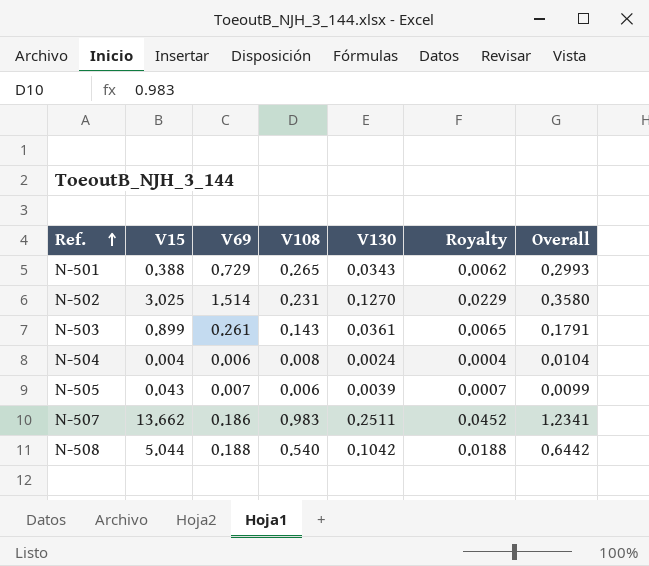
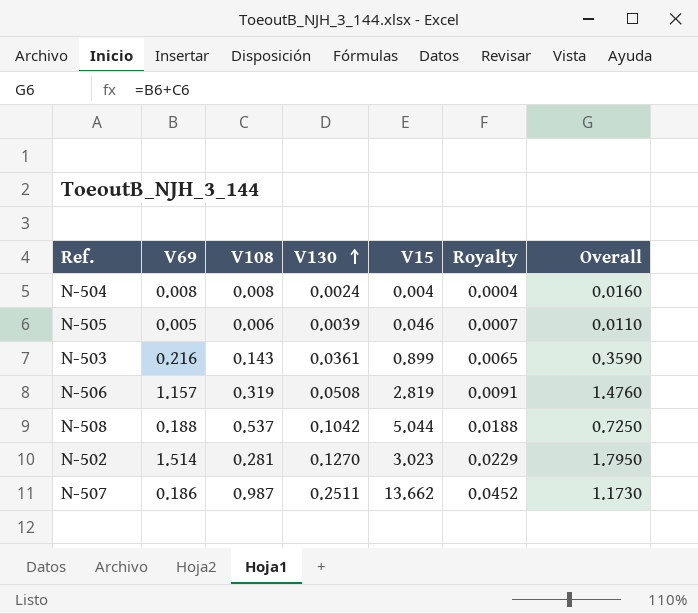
row order: Ref. ascending -> V130 ascending
column V15 | position: 2 -> 5
column Overall | formula: [V108] + [V130] -> [V69] + [V108]
row N-501: 0.388 | 0.729 | 0.265 | 0.0343 | 0.0062 | 0.2993 -> none
N-504 | V69: 0.006 -> 0.008
N-505 | V69: 0.007 -> 0.005
N-505 | V15: 0.043 -> 0.046
N-503 | V69: 0.261 -> 0.216
row N-506: none -> 1.157 | 0.319 | 0.0508 | 2.819 | 0.0091 | 1.4760
N-508 | V108: 0.540 -> 0.537
N-502 | V108: 0.231 -> 0.281
N-502 | V15: 3.025 -> 3.023
N-507 | V108: 0.983 -> 0.987

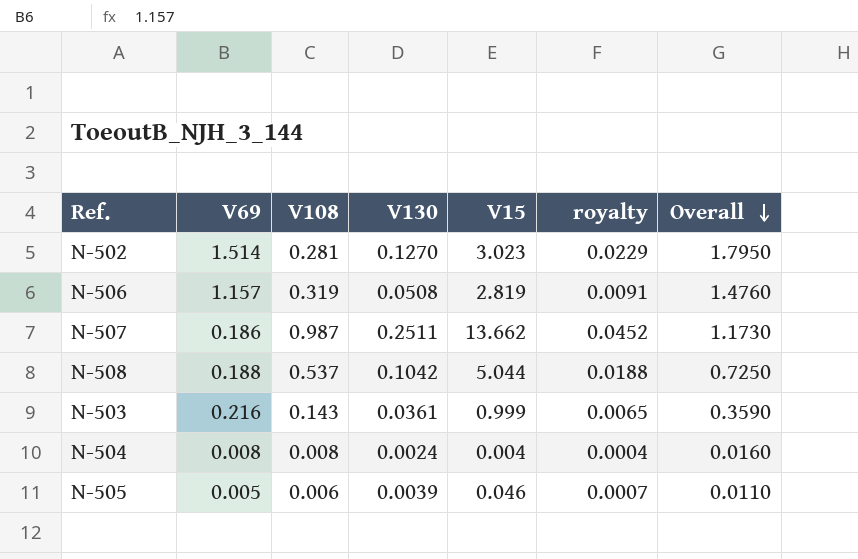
row order: V130 ascending -> Overall descending
column name: Royalty -> royalty
N-503 | V15: 0.899 -> 0.999

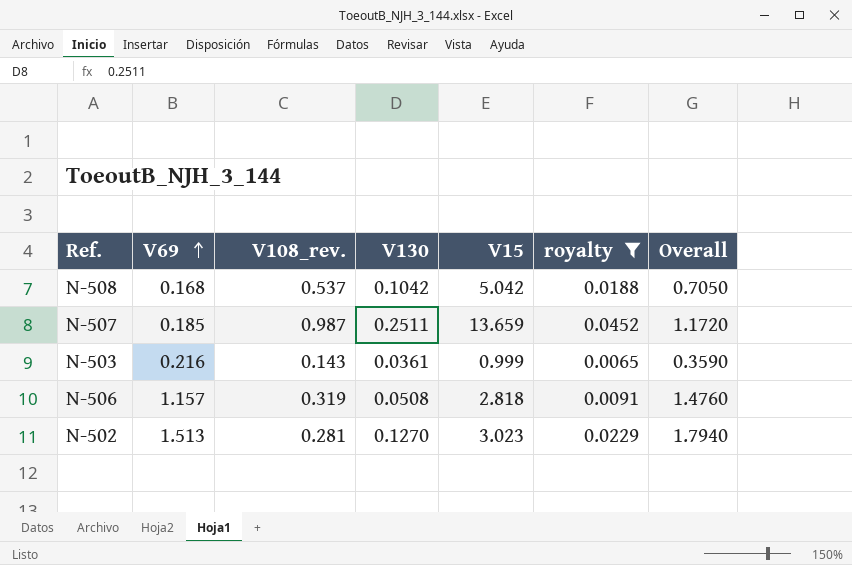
filter: none -> royalty >= 0.0065
row order: Overall descending -> V69 ascending
column name: V108 -> V108_rev.
N-508 | V69: 0.188 -> 0.168
N-508 | V15: 5.044 -> 5.042
N-508 | Overall: 0.7250 -> 0.7050
N-507 | V69: 0.186 -> 0.185
N-507 | V15: 13.662 -> 13.659
N-507 | Overall: 1.1730 -> 1.1720
N-506 | V15: 2.819 -> 2.818
N-502 | V69: 1.514 -> 1.513
N-502 | Overall: 1.7950 -> 1.7940

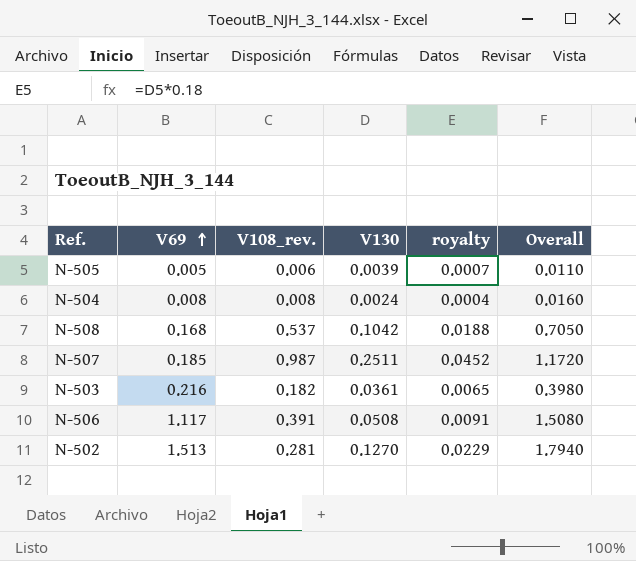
filter: royalty >= 0.0065 -> none
column V15 | position: 5 -> none
N-503 | V108_rev.: 0.143 -> 0.182
N-503 | Overall: 0.3590 -> 0.3980
N-506 | V69: 1.157 -> 1.117
N-506 | V108_rev.: 0.319 -> 0.391
N-506 | Overall: 1.4760 -> 1.5080

